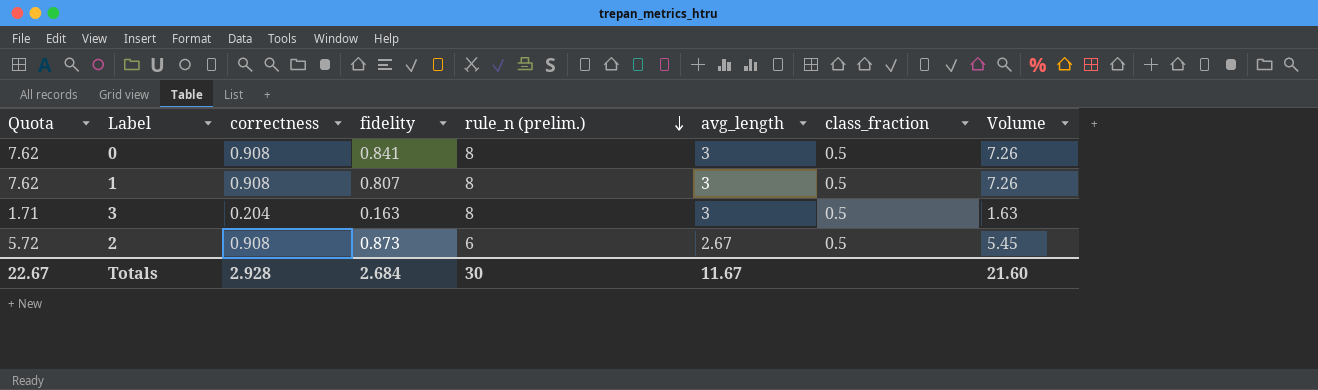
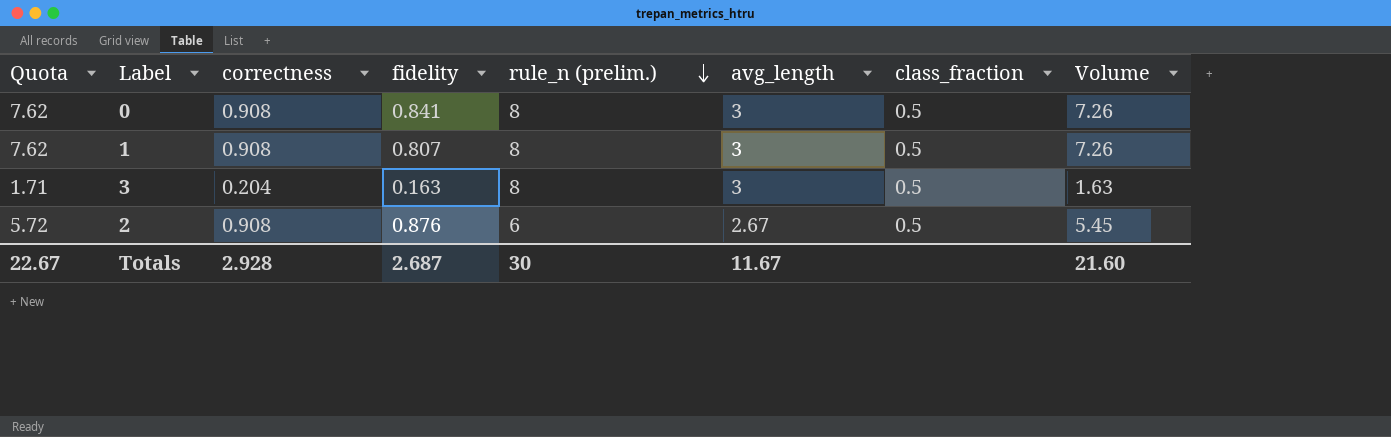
2 | fidelity: 0.873 -> 0.876
Totals | fidelity: 2.684 -> 2.687

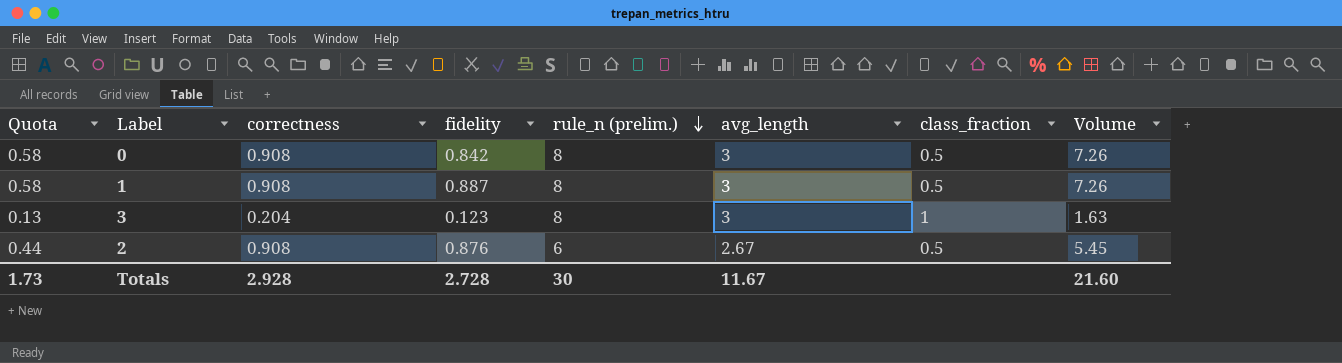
column Quota | formula: [Volume] * 1.05 -> [Volume] * 0.08
0 | fidelity: 0.841 -> 0.842
1 | fidelity: 0.807 -> 0.887
3 | fidelity: 0.163 -> 0.123
3 | class_fraction: 0.5 -> 1
Totals | Quota: 22.67 -> 1.73
Totals | fidelity: 2.687 -> 2.728

